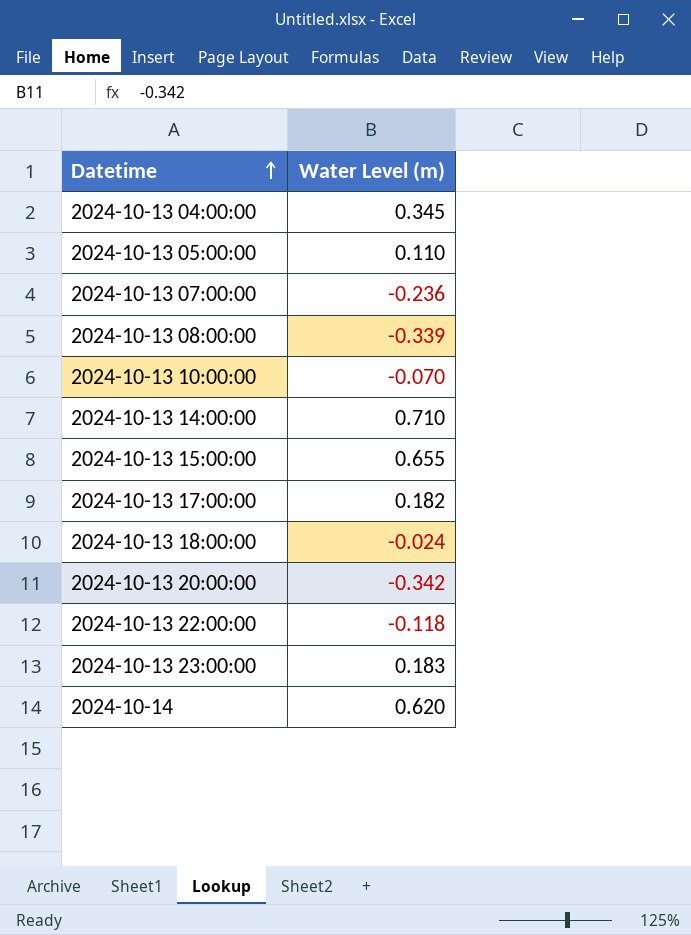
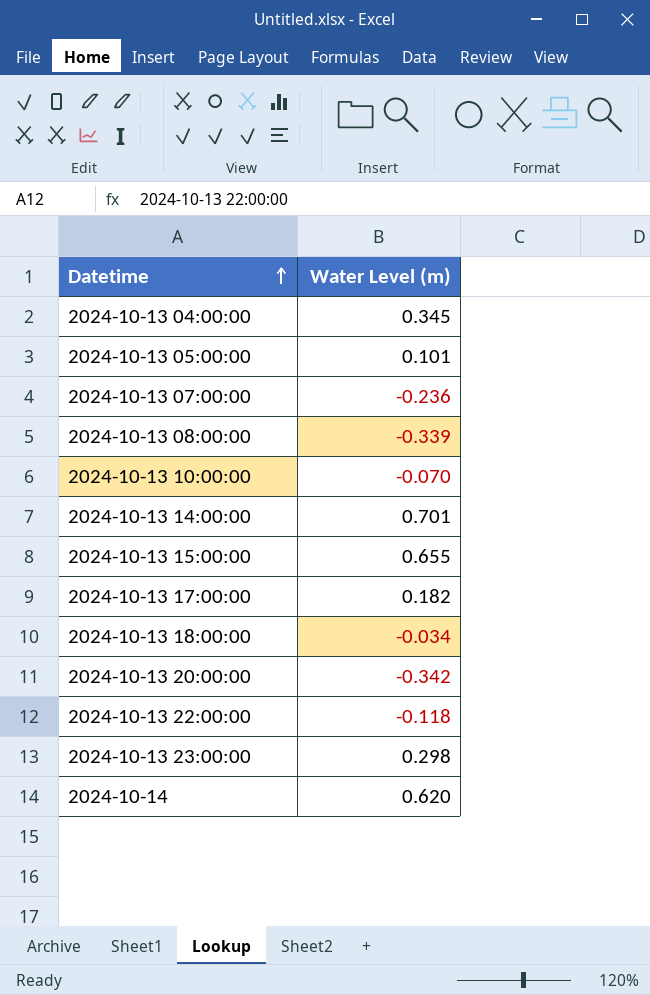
2024-10-13 05:00:00 | Water Level (m): 0.110 -> 0.101
2024-10-13 14:00:00 | Water Level (m): 0.710 -> 0.701
2024-10-13 18:00:00 | Water Level (m): -0.024 -> -0.034
2024-10-13 23:00:00 | Water Level (m): 0.183 -> 0.298

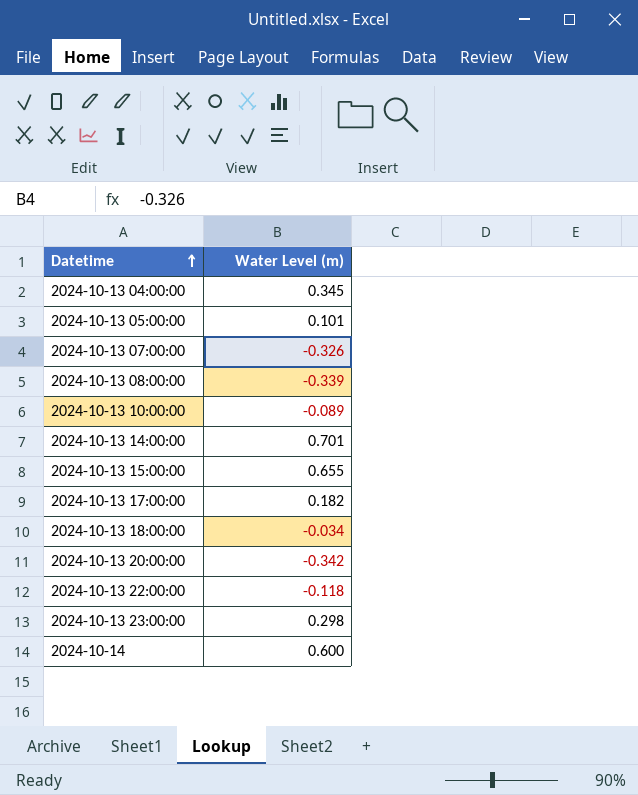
2024-10-13 07:00:00 | Water Level (m): -0.236 -> -0.326
2024-10-13 10:00:00 | Water Level (m): -0.070 -> -0.089
2024-10-14 | Water Level (m): 0.620 -> 0.600

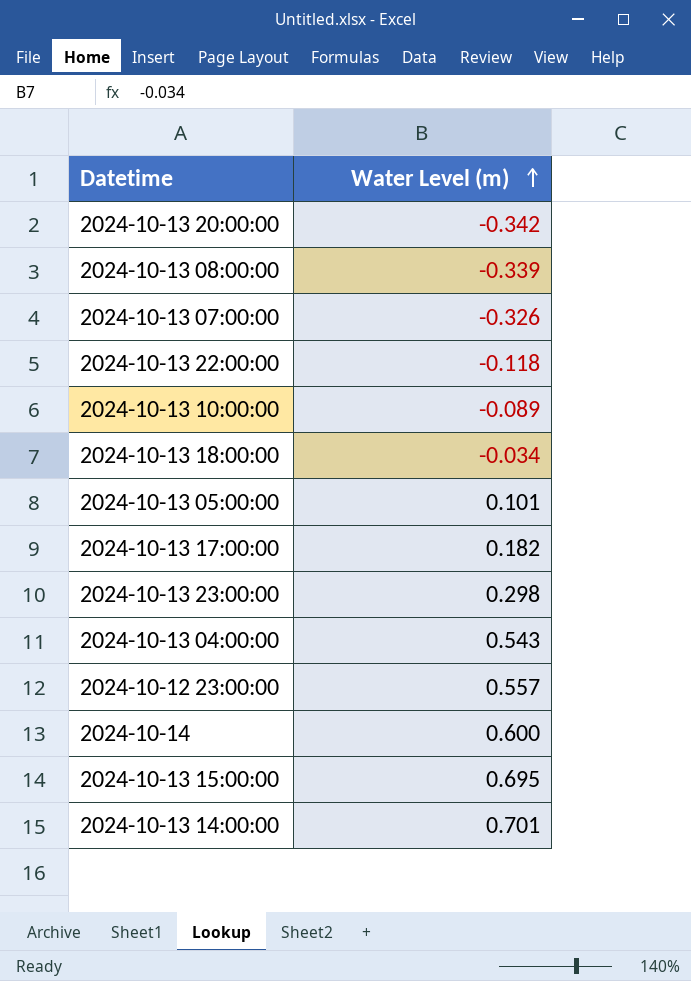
row order: Datetime ascending -> Water Level (m) ascending
2024-10-13 04:00:00 | Water Level (m): 0.345 -> 0.543
row 2024-10-12 23:00:00: none -> 0.557
2024-10-13 15:00:00 | Water Level (m): 0.655 -> 0.695

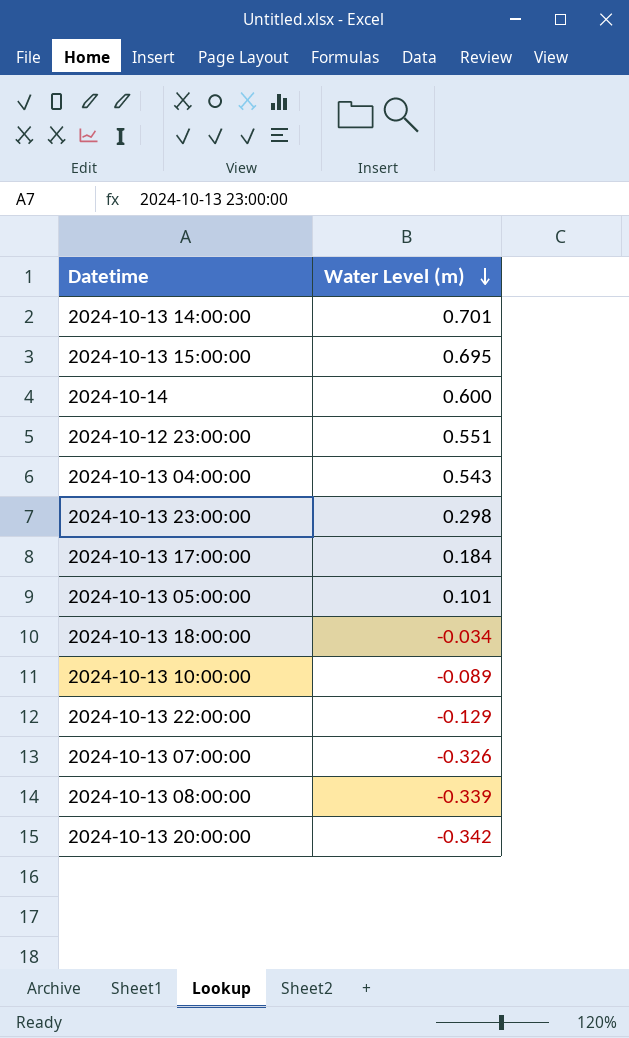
row order: Water Level (m) ascending -> Water Level (m) descending
2024-10-12 23:00:00 | Water Level (m): 0.557 -> 0.551
2024-10-13 17:00:00 | Water Level (m): 0.182 -> 0.184
2024-10-13 22:00:00 | Water Level (m): -0.118 -> -0.129

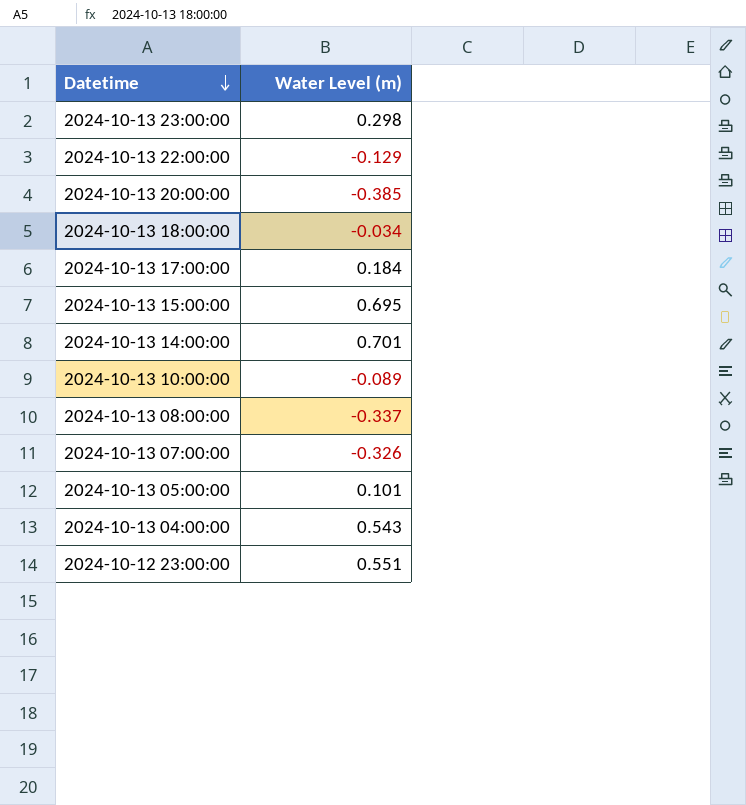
row order: Water Level (m) descending -> Datetime descending
row 2024-10-14: 0.600 -> none
2024-10-13 20:00:00 | Water Level (m): -0.342 -> -0.385
2024-10-13 08:00:00 | Water Level (m): -0.339 -> -0.337

